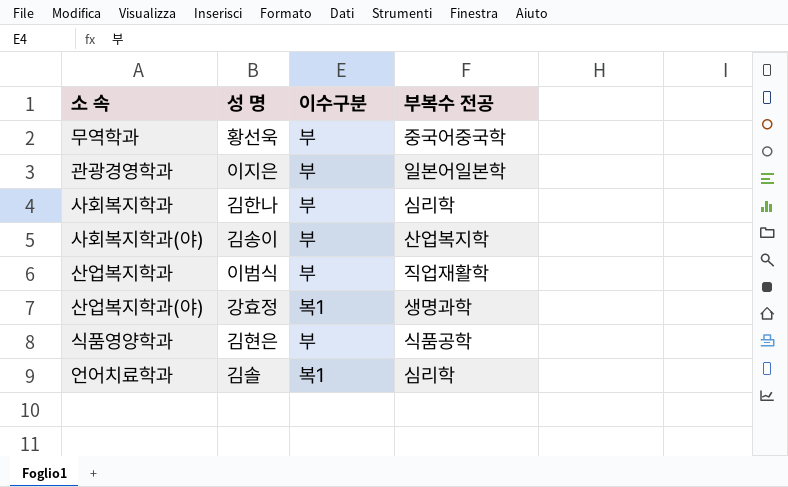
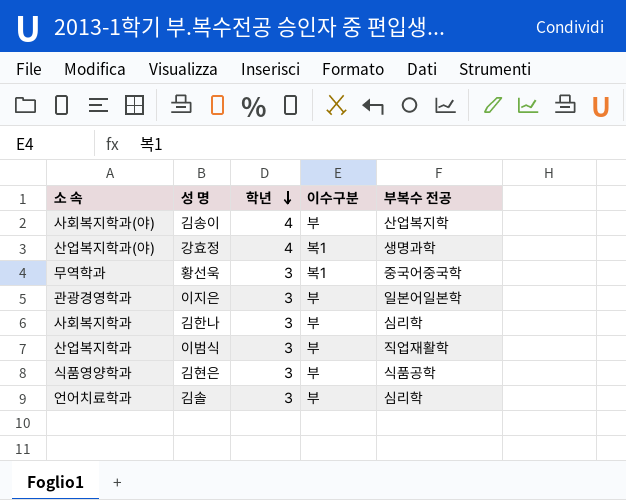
row order: none -> 학년 descending
column 학년 | position: none -> 3
무역학과 | 이수구분: 부 -> 복1
언어치료학과 | 이수구분: 복1 -> 부

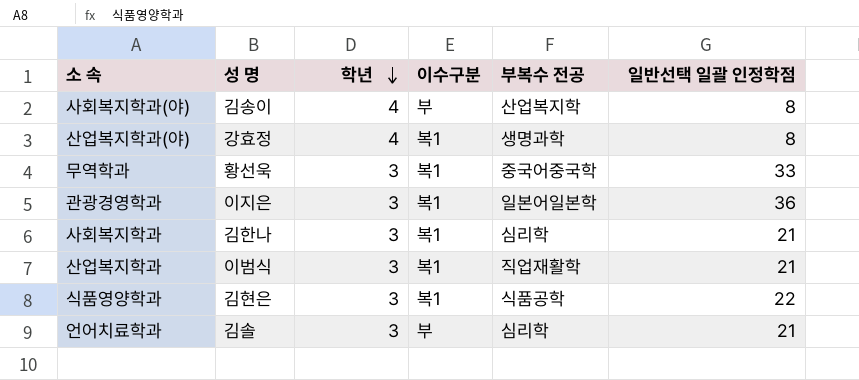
column 일반선택 일괄 인정학점 | position: none -> 6
관광경영학과 | 이수구분: 부 -> 복1
사회복지학과 | 이수구분: 부 -> 복1
산업복지학과 | 이수구분: 부 -> 복1
식품영양학과 | 이수구분: 부 -> 복1

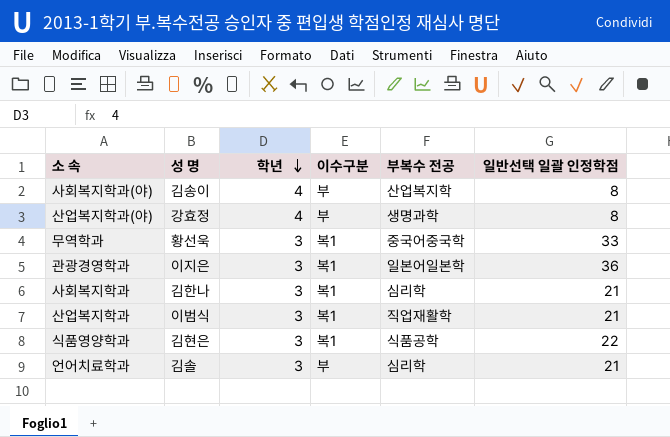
산업복지학과(야) | 이수구분: 복1 -> 부

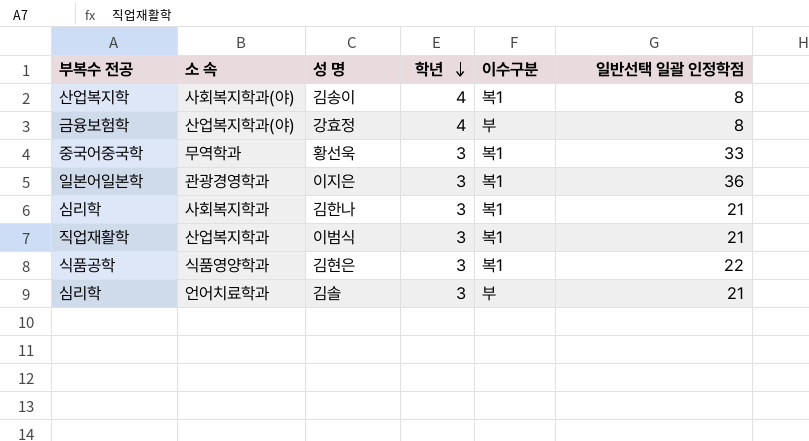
column 부복수 전공 | position: 5 -> 1
사회복지학과(야) | 이수구분: 부 -> 복1
산업복지학과(야) | 부복수 전공: 생명과학 -> 금융보험학

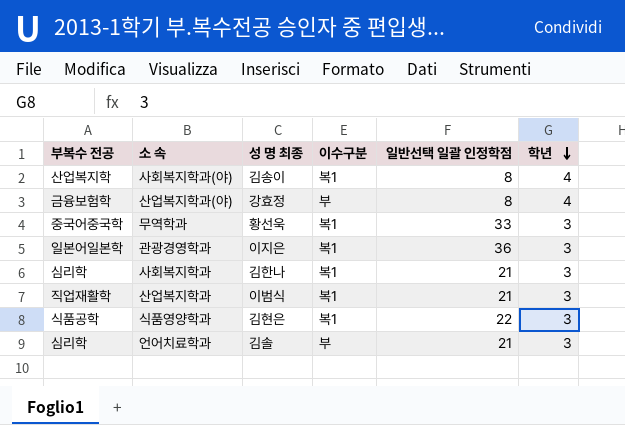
column name: 성 명 -> 성 명 최종
column 학년 | position: 4 -> 6

